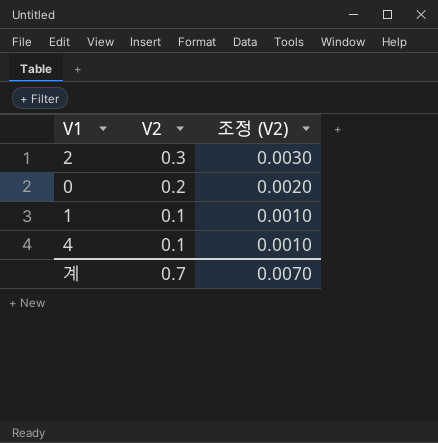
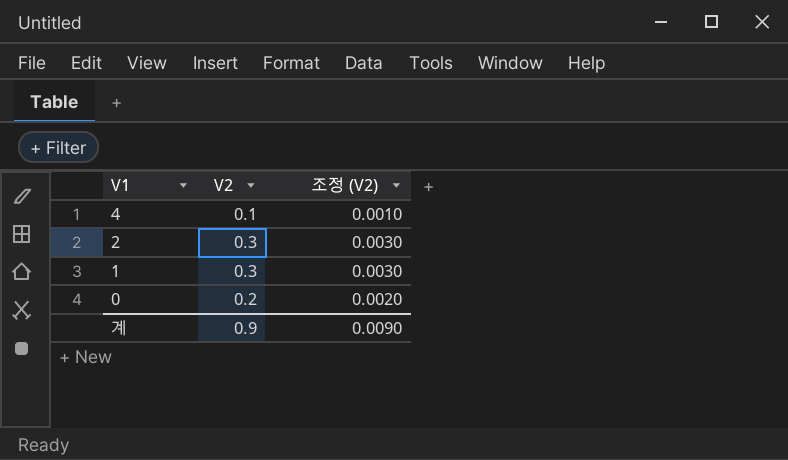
row order: V2 descending -> V1 descending
1 | V2: 0.1 -> 0.3
1 | 조정 (V2): 0.0010 -> 0.0030
계 | V2: 0.7 -> 0.9
계 | 조정 (V2): 0.0070 -> 0.0090

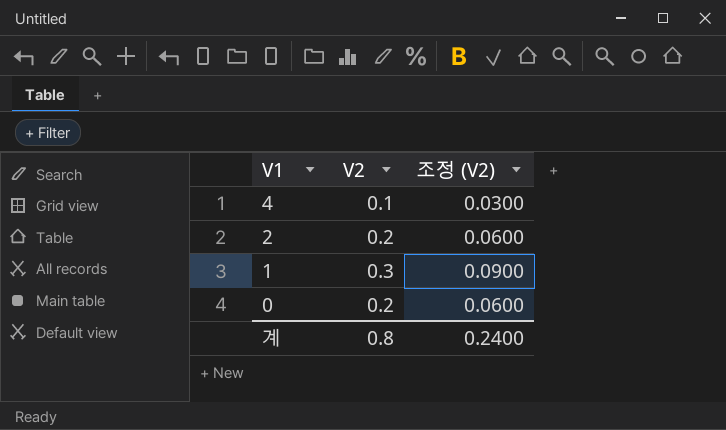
column 조정 (V2) | formula: [V2] * 0.01 -> [V2] * 0.3
2 | V2: 0.3 -> 0.2
계 | V2: 0.9 -> 0.8
계 | 조정 (V2): 0.0090 -> 0.2400

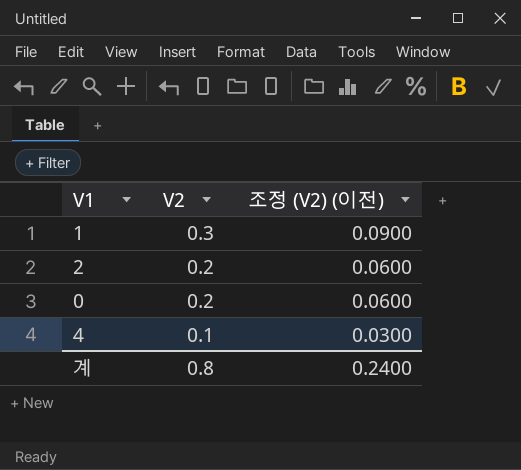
row order: V1 descending -> V2 descending
column name: 조정 (V2) -> 조정 (V2) (이전)

